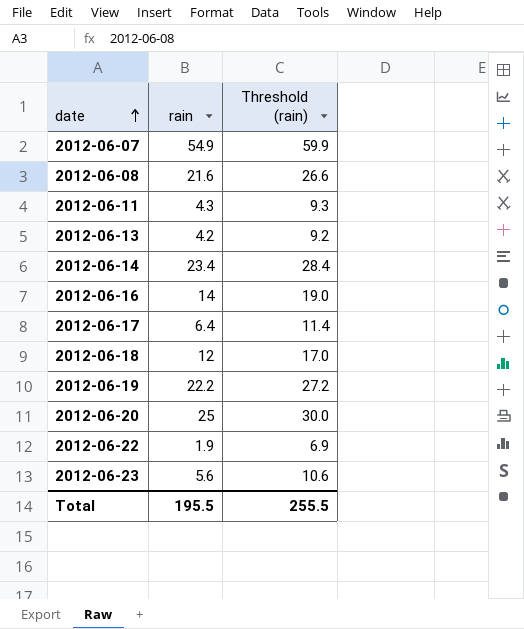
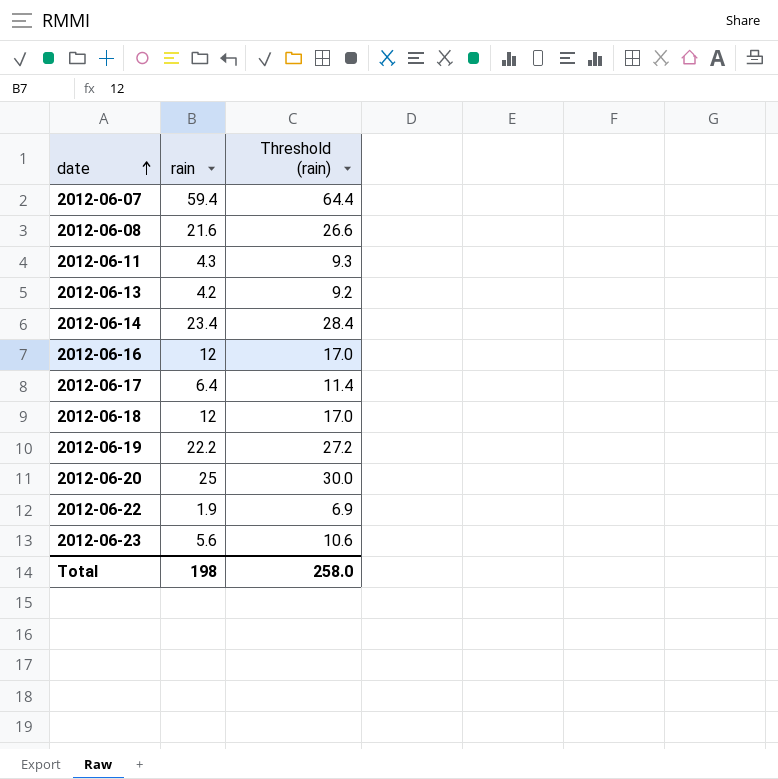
2012-06-07 | rain: 54.9 -> 59.4
2012-06-07 | Threshold (rain): 59.9 -> 64.4
2012-06-16 | rain: 14 -> 12
2012-06-16 | Threshold (rain): 19.0 -> 17.0
Total | rain: 195.5 -> 198
Total | Threshold (rain): 255.5 -> 258.0

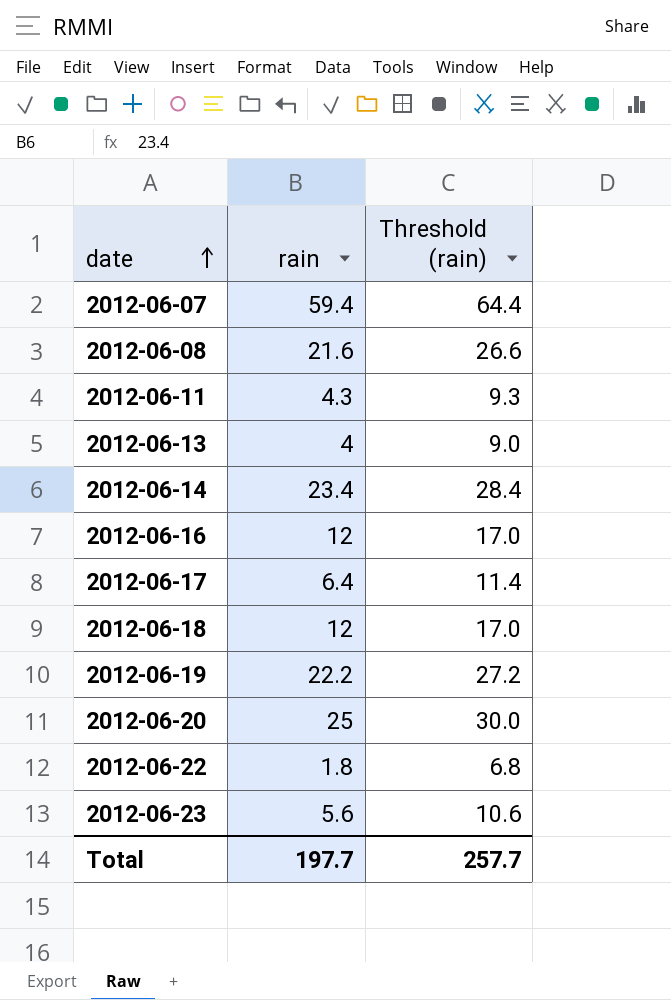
2012-06-13 | rain: 4.2 -> 4
2012-06-13 | Threshold (rain): 9.2 -> 9.0
2012-06-22 | rain: 1.9 -> 1.8
2012-06-22 | Threshold (rain): 6.9 -> 6.8
Total | rain: 198 -> 197.7
Total | Threshold (rain): 258.0 -> 257.7

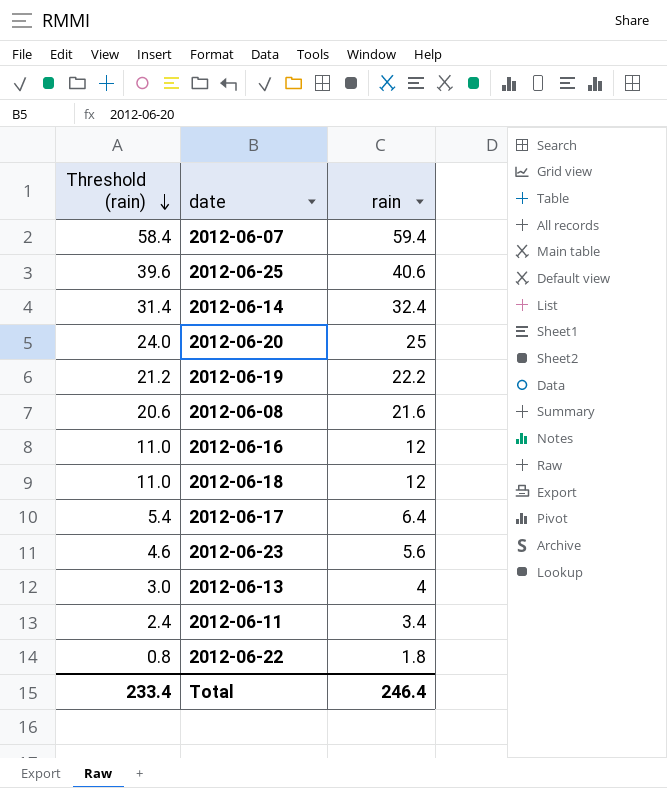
row order: date ascending -> Threshold (rain) descending
column Threshold (rain) | formula: [rain] + 5 -> [rain] - 1
column Threshold (rain) | position: 3 -> 1
row 2012-06-25: none -> 39.6 | 40.6
2012-06-14 | rain: 23.4 -> 32.4
2012-06-11 | rain: 4.3 -> 3.4
Total | Threshold (rain): 257.7 -> 233.4
Total | rain: 197.7 -> 246.4

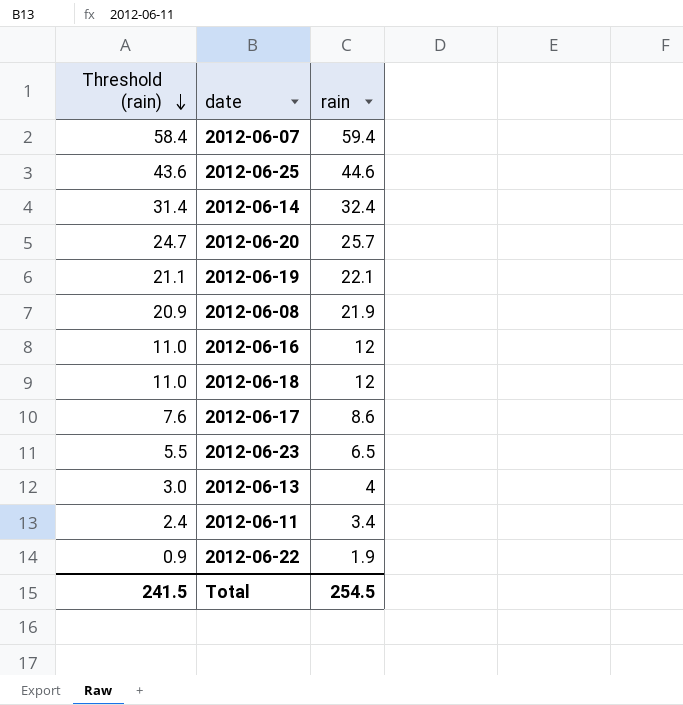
2012-06-25 | Threshold (rain): 39.6 -> 43.6
2012-06-25 | rain: 40.6 -> 44.6
2012-06-20 | Threshold (rain): 24.0 -> 24.7
2012-06-20 | rain: 25 -> 25.7
2012-06-19 | Threshold (rain): 21.2 -> 21.1
2012-06-19 | rain: 22.2 -> 22.1
2012-06-08 | Threshold (rain): 20.6 -> 20.9
2012-06-08 | rain: 21.6 -> 21.9
2012-06-17 | Threshold (rain): 5.4 -> 7.6
2012-06-17 | rain: 6.4 -> 8.6
2012-06-23 | Threshold (rain): 4.6 -> 5.5
2012-06-23 | rain: 5.6 -> 6.5
2012-06-22 | Threshold (rain): 0.8 -> 0.9
2012-06-22 | rain: 1.8 -> 1.9
Total | Threshold (rain): 233.4 -> 241.5
Total | rain: 246.4 -> 254.5

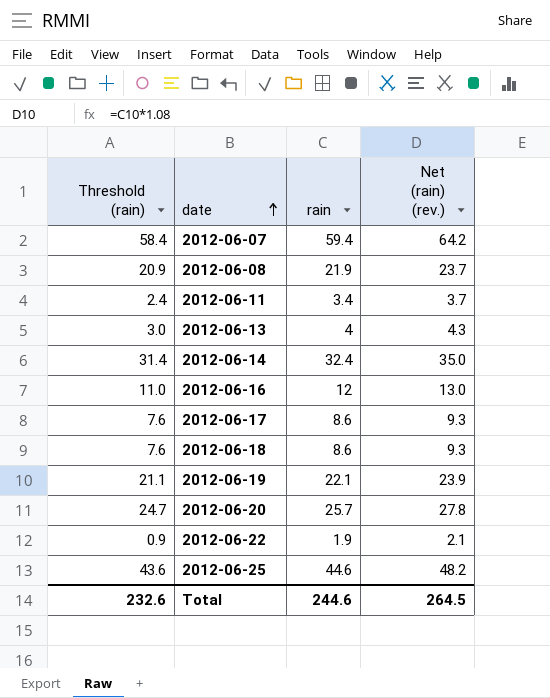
row order: Threshold (rain) descending -> date ascending
column Net (rain) (rev.) | formula: none -> [rain] * 1.08
row 2012-06-23: 5.5 | 6.5 -> none
2012-06-18 | Threshold (rain): 11.0 -> 7.6
2012-06-18 | rain: 12 -> 8.6
Total | Threshold (rain): 241.5 -> 232.6
Total | rain: 254.5 -> 244.6

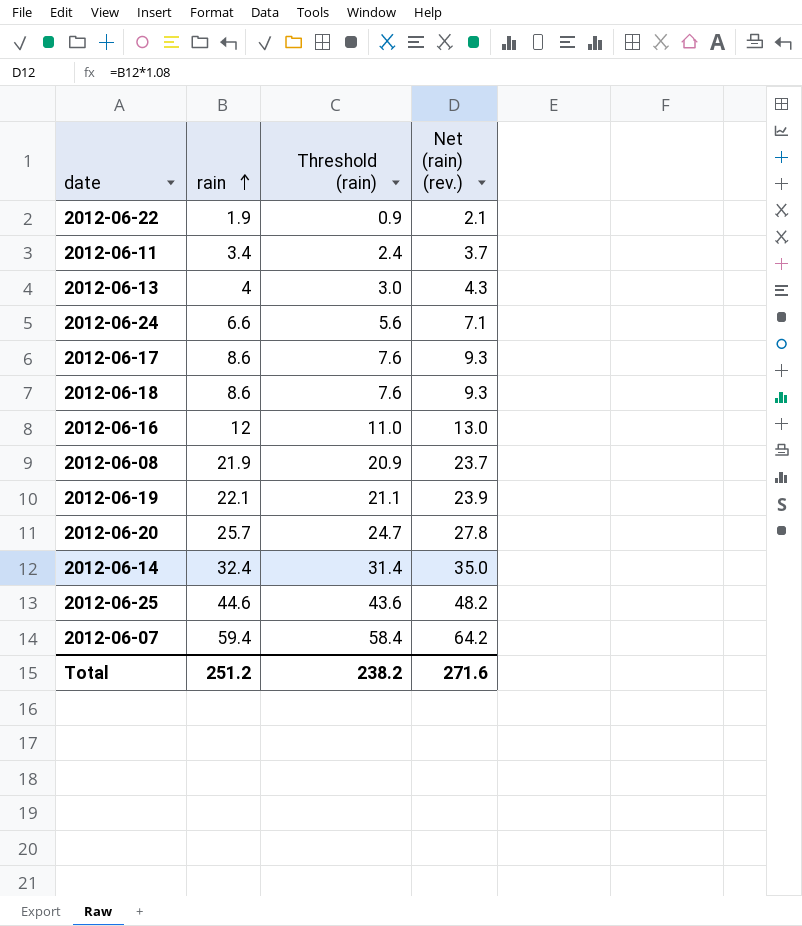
row order: date ascending -> rain ascending
column Threshold (rain) | position: 1 -> 3
row 2012-06-24: none -> 6.6 | 5.6 | 7.1
Total | rain: 244.6 -> 251.2
Total | Threshold (rain): 232.6 -> 238.2
Total | Net (rain) (rev.): 264.5 -> 271.6

